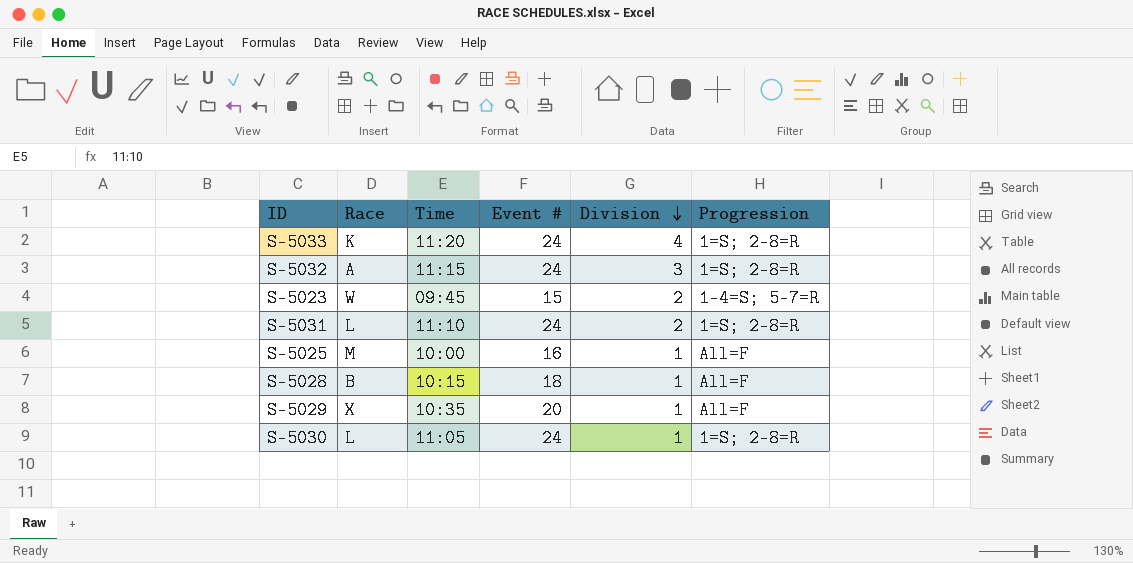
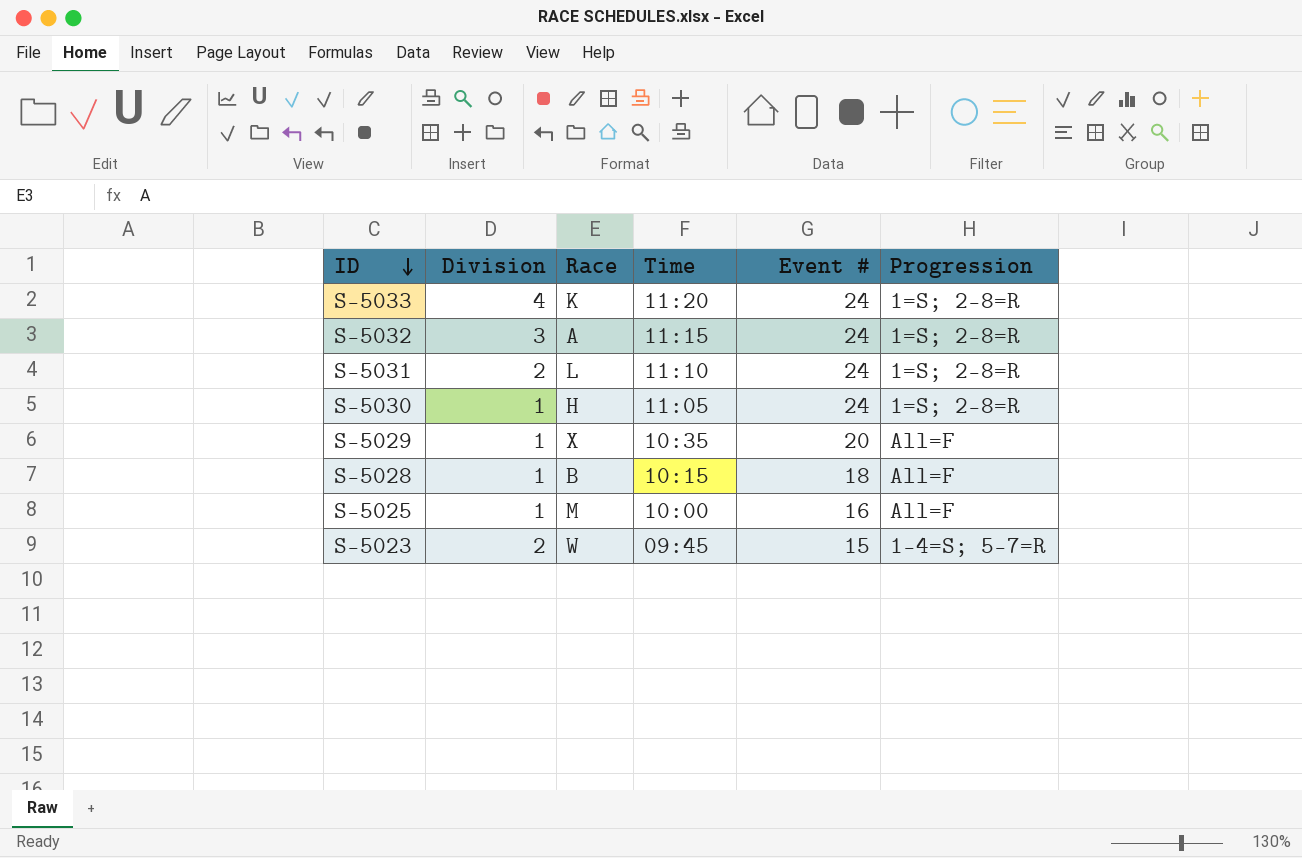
row order: Division descending -> ID descending
column Division | position: 5 -> 2
S-5030 | Race: L -> H

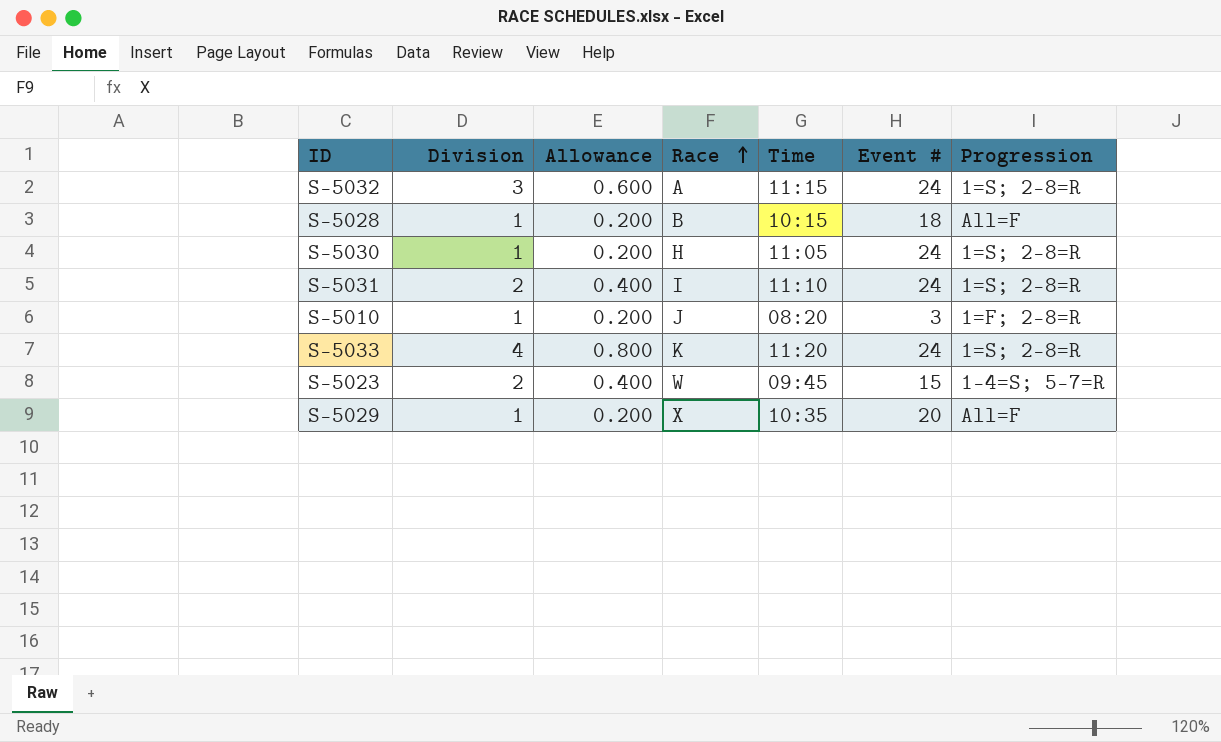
row order: ID descending -> Race ascending
column Allowance | formula: none -> [Division] * 0.2
row S-5025: 1 | M | 10:00 | 16 | All=F -> none
S-5031 | Race: L -> I
row S-5010: none -> 1 | 0.200 | J | 08:20 | 3 | 1=F; 2-8=R

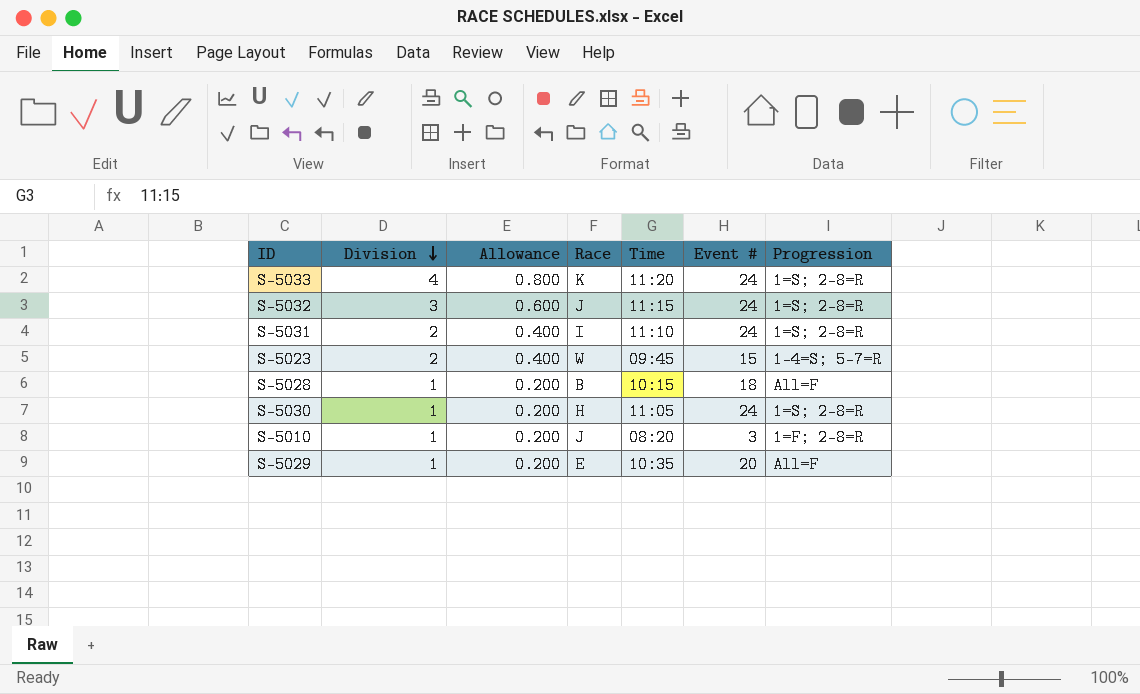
row order: Race ascending -> Division descending
S-5032 | Race: A -> J
S-5029 | Race: X -> E

